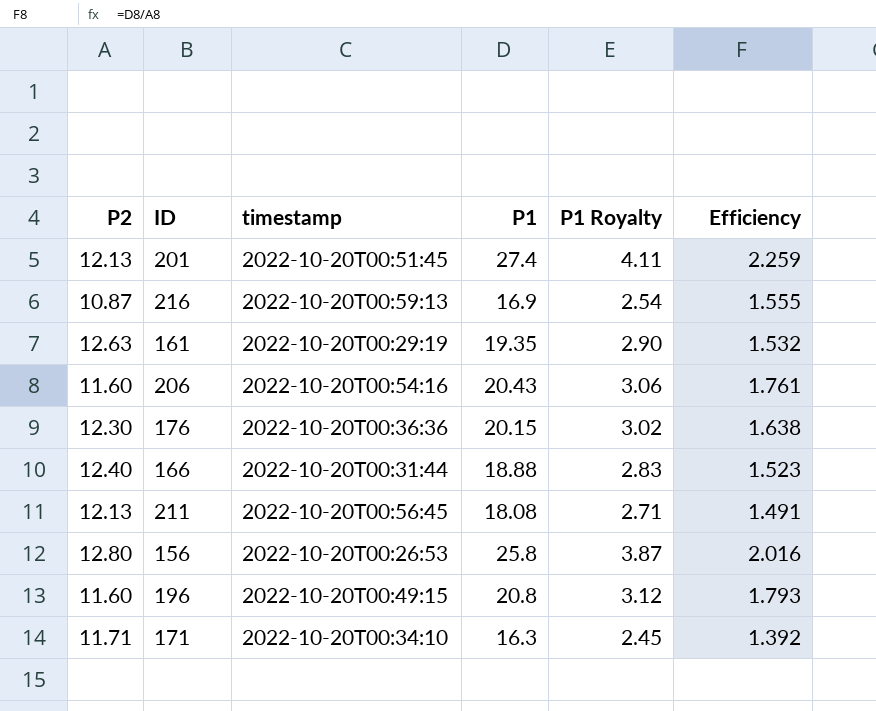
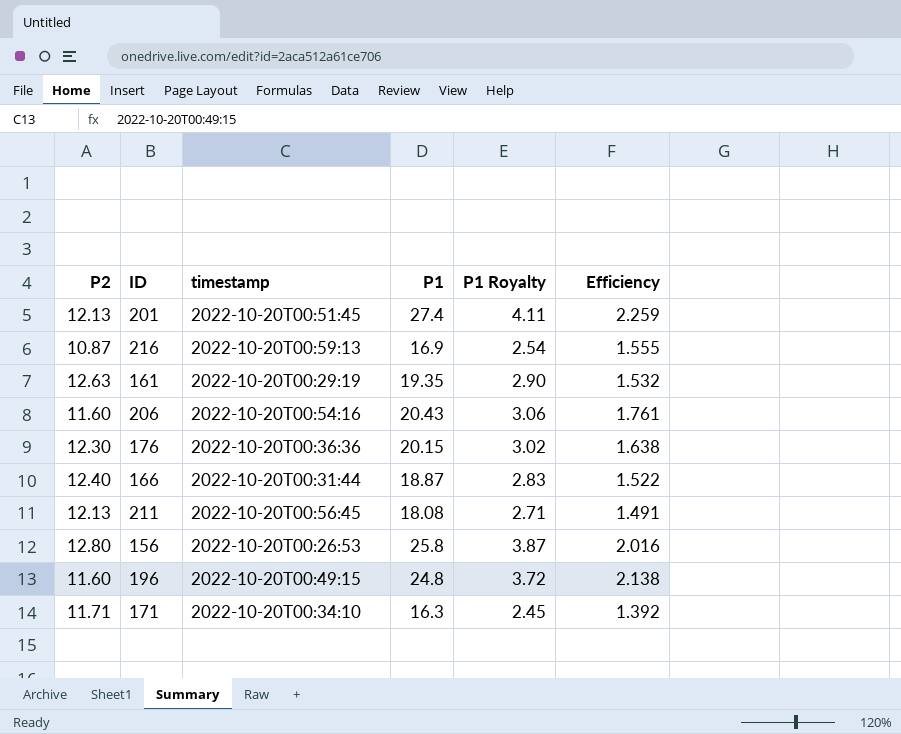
166 | P1: 18.88 -> 18.87
166 | Efficiency: 1.523 -> 1.522
196 | P1: 20.8 -> 24.8
196 | P1 Royalty: 3.12 -> 3.72
196 | Efficiency: 1.793 -> 2.138

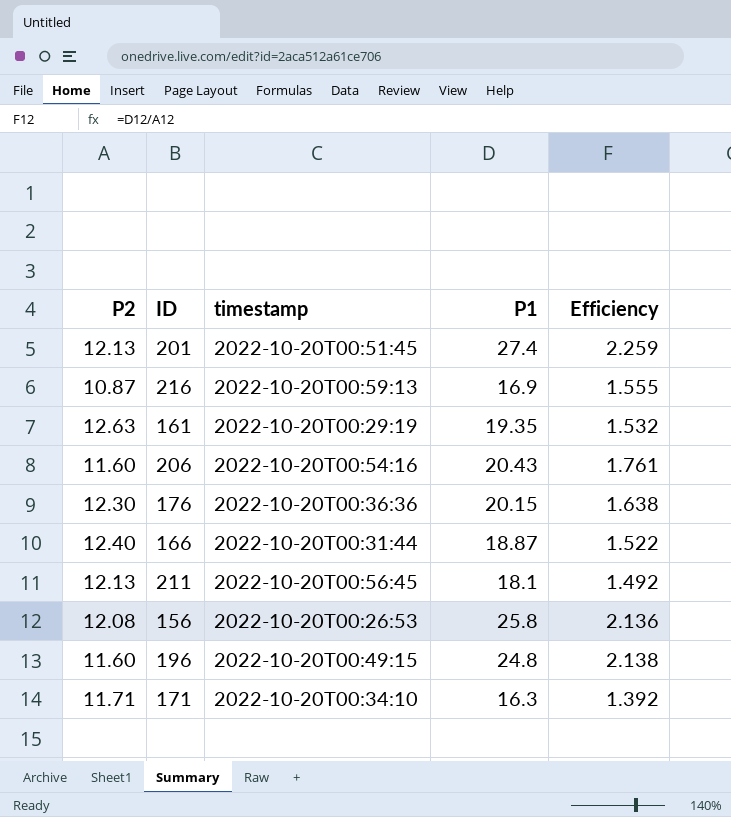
column P1 Royalty | formula: [P1] * 0.15 -> none
211 | P1: 18.08 -> 18.1
211 | Efficiency: 1.491 -> 1.492
156 | P2: 12.80 -> 12.08
156 | Efficiency: 2.016 -> 2.136

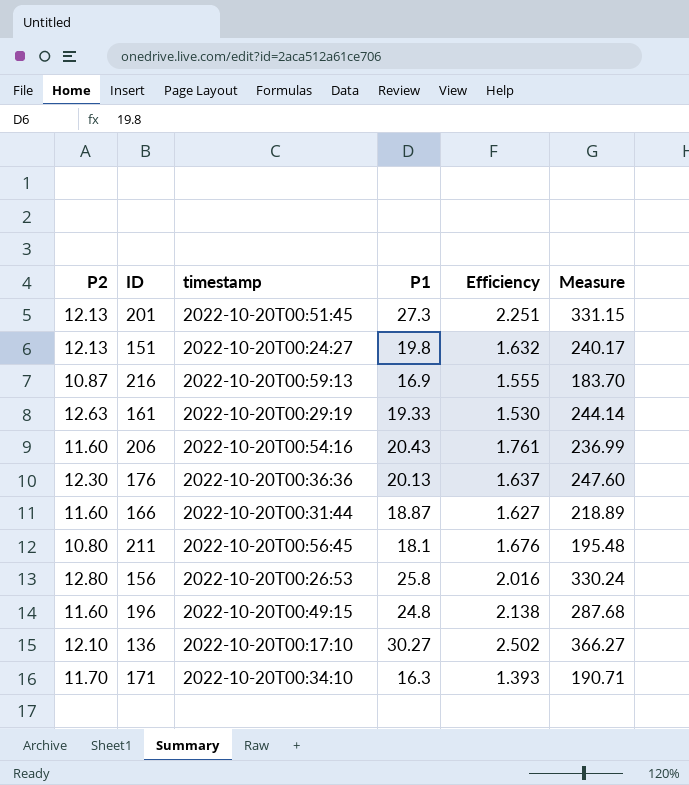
column Measure | formula: none -> [P2] * [P1]
201 | P1: 27.4 -> 27.3
201 | Efficiency: 2.259 -> 2.251
row 151: none -> 12.13 | 2022-10-20T00:24:27 | 19.8 | 1.632 | 240.17
161 | P1: 19.35 -> 19.33
161 | Efficiency: 1.532 -> 1.530
176 | P1: 20.15 -> 20.13
176 | Efficiency: 1.638 -> 1.637
166 | P2: 12.40 -> 11.60
166 | Efficiency: 1.522 -> 1.627
211 | P2: 12.13 -> 10.80
211 | Efficiency: 1.492 -> 1.676
156 | P2: 12.08 -> 12.80
156 | Efficiency: 2.136 -> 2.016
row 136: none -> 12.10 | 2022-10-20T00:17:10 | 30.27 | 2.502 | 366.27
171 | P2: 11.71 -> 11.70
171 | Efficiency: 1.392 -> 1.393

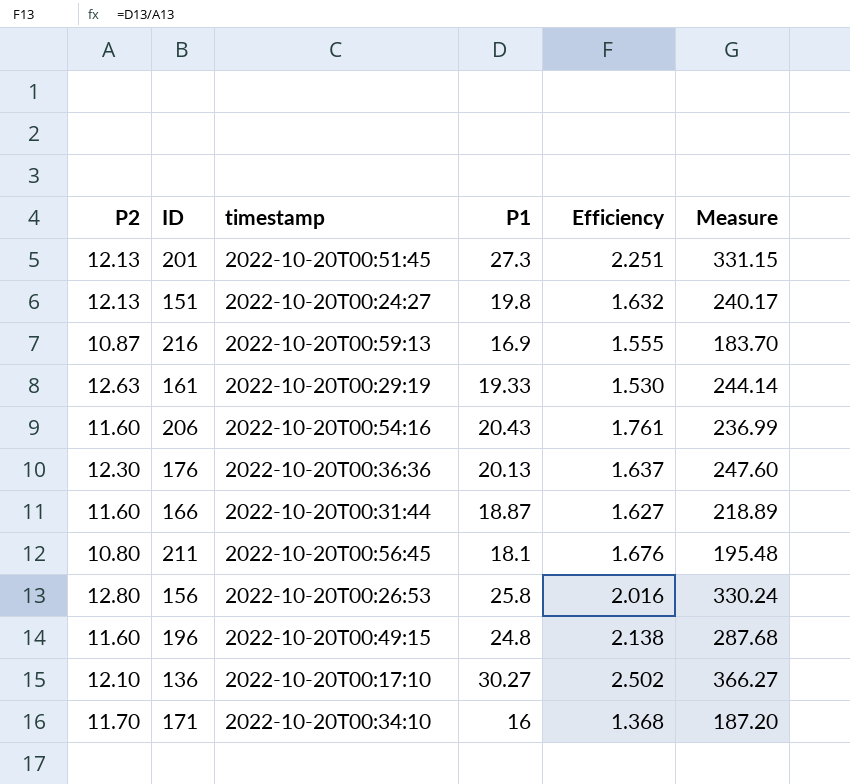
171 | P1: 16.3 -> 16
171 | Efficiency: 1.393 -> 1.368
171 | Measure: 190.71 -> 187.20

